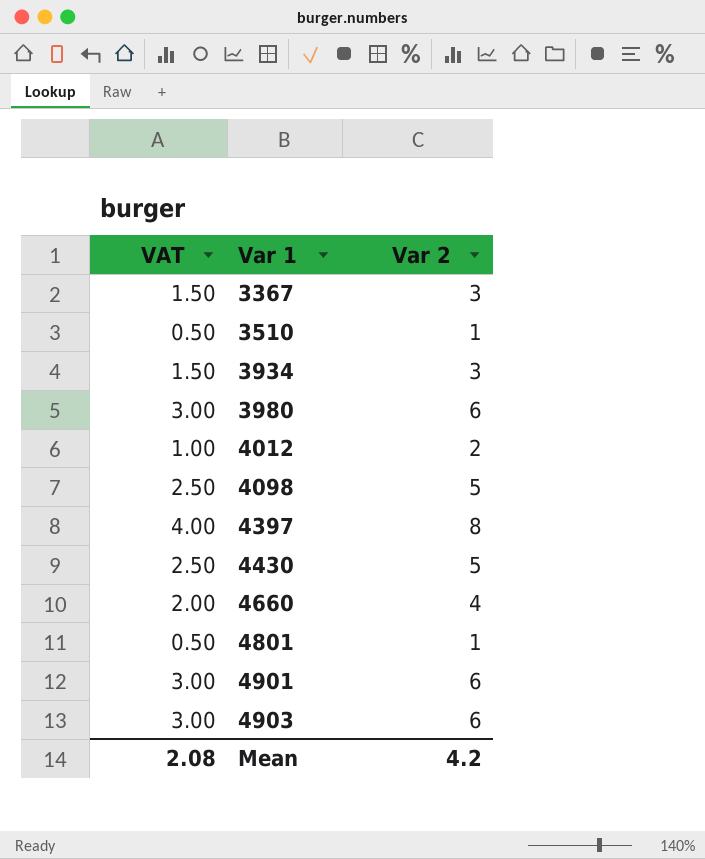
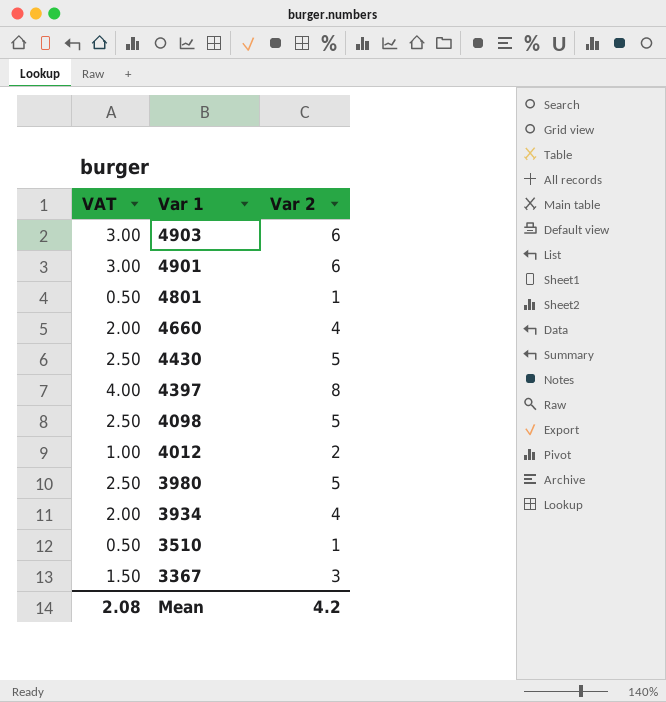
row order: Var 1 ascending -> Var 1 descending
3980 | VAT: 3.00 -> 2.50
3980 | Var 2: 6 -> 5
3934 | VAT: 1.50 -> 2.00
3934 | Var 2: 3 -> 4

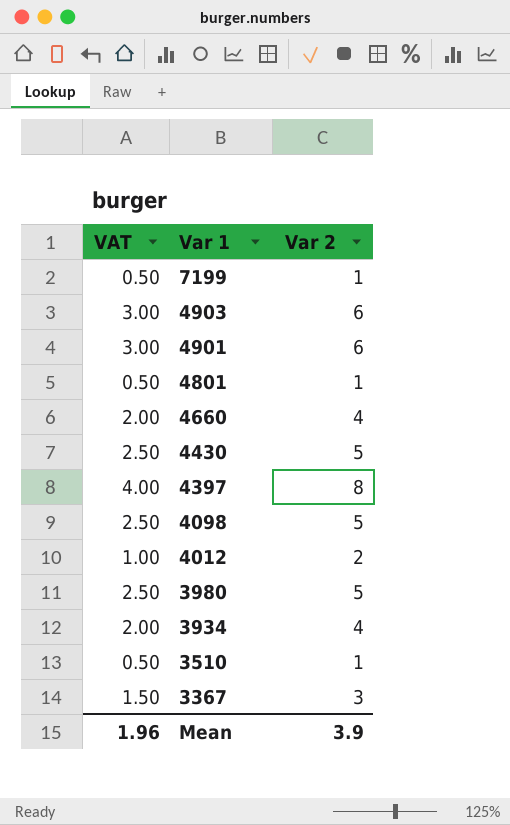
row 7199: none -> 0.50 | 1
Mean | VAT: 2.08 -> 1.96
Mean | Var 2: 4.2 -> 3.9

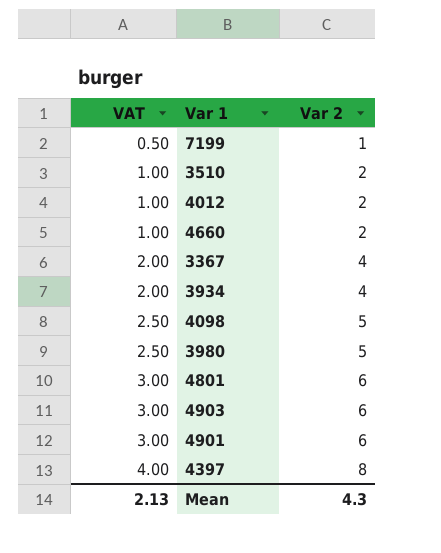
row order: Var 1 descending -> VAT ascending
row 4430: 2.50 | 5 -> none
3510 | VAT: 0.50 -> 1.00
3510 | Var 2: 1 -> 2
4660 | VAT: 2.00 -> 1.00
4660 | Var 2: 4 -> 2
3367 | VAT: 1.50 -> 2.00
3367 | Var 2: 3 -> 4
4801 | VAT: 0.50 -> 3.00
4801 | Var 2: 1 -> 6
Mean | VAT: 1.96 -> 2.13
Mean | Var 2: 3.9 -> 4.3

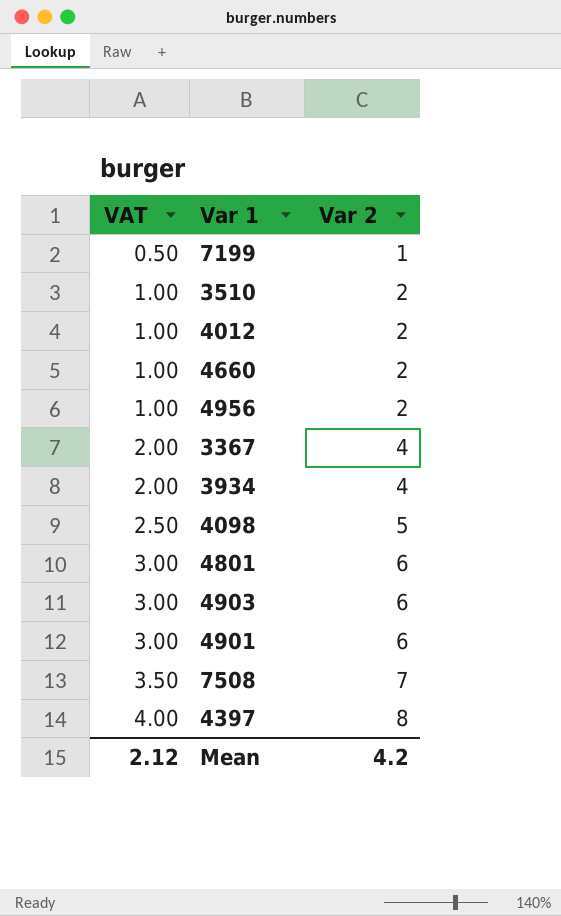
row 3980: 2.50 | 5 -> none
row 4956: none -> 1.00 | 2
row 7508: none -> 3.50 | 7
Mean | VAT: 2.13 -> 2.12
Mean | Var 2: 4.3 -> 4.2

